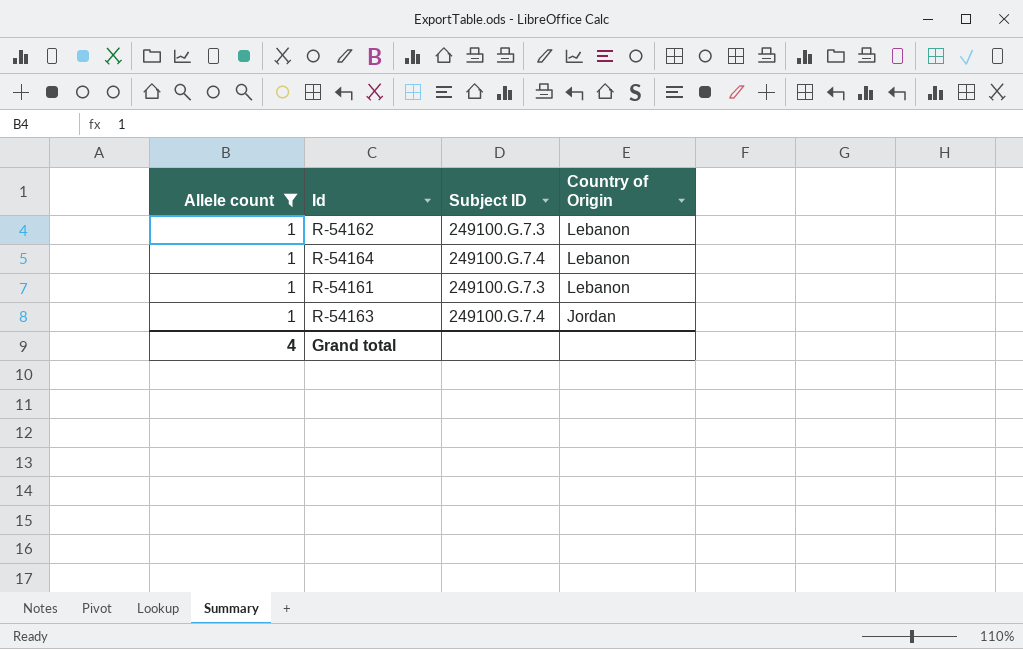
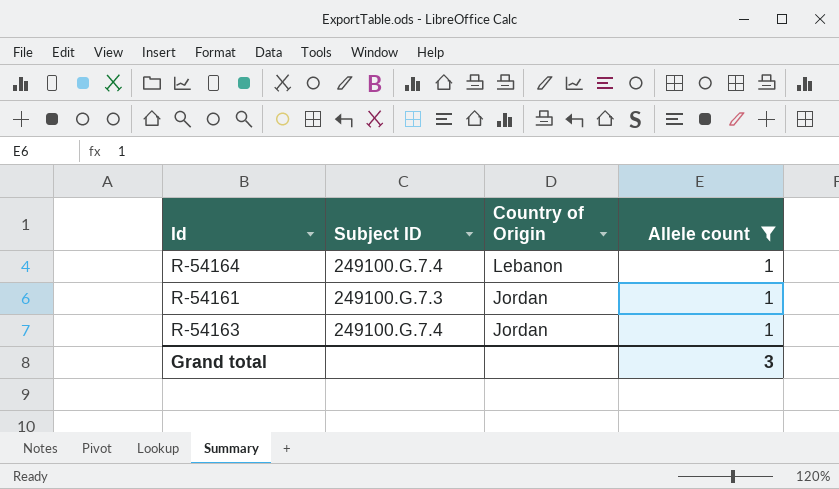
column Allele count | position: 1 -> 4
row R-54162: 1 | 249100.G.7.3 | Lebanon -> none
R-54161 | Country of Origin: Lebanon -> Jordan
Grand total | Allele count: 4 -> 3

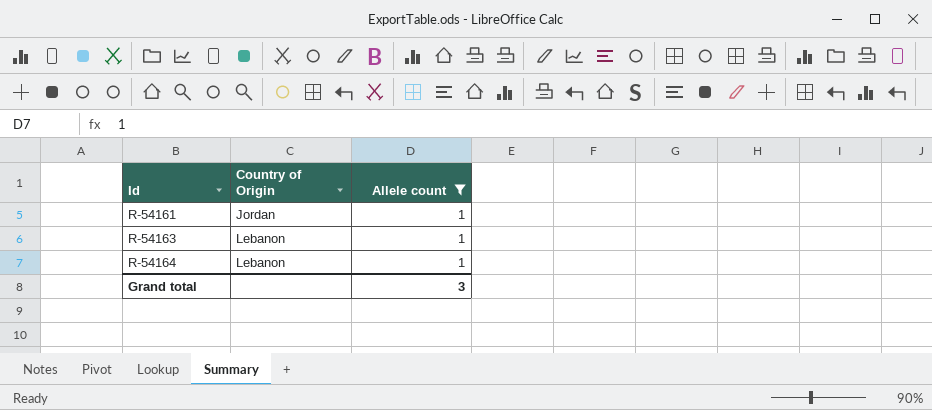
row order: Country of Origin descending -> Id ascending
column Subject ID | position: 2 -> none
R-54163 | Country of Origin: Jordan -> Lebanon

